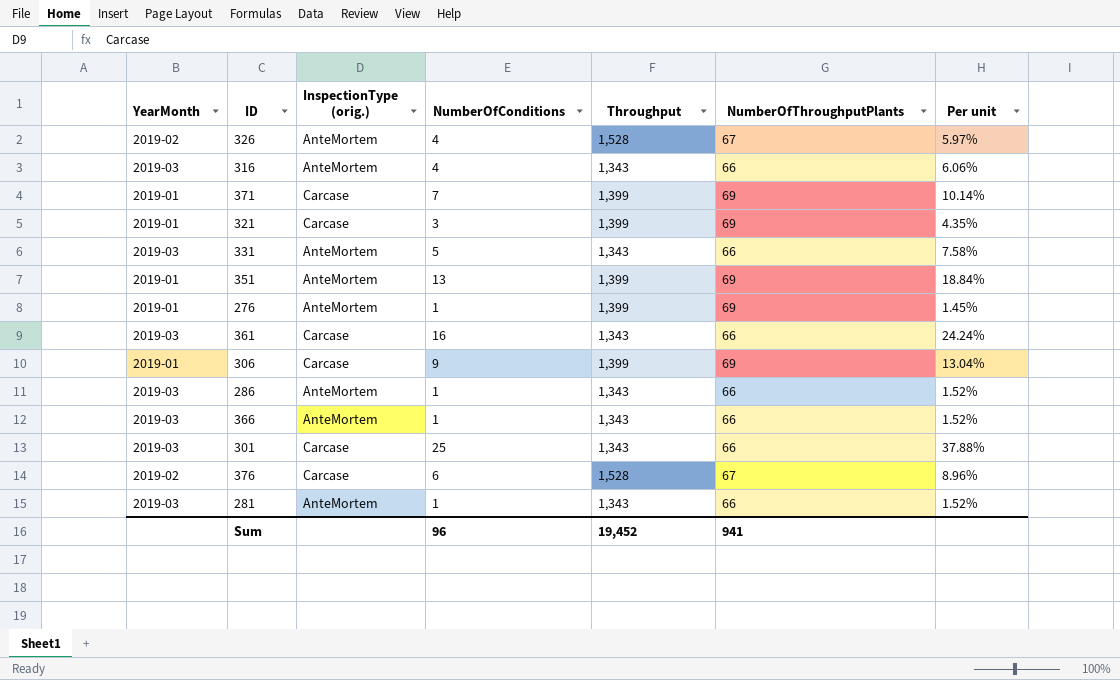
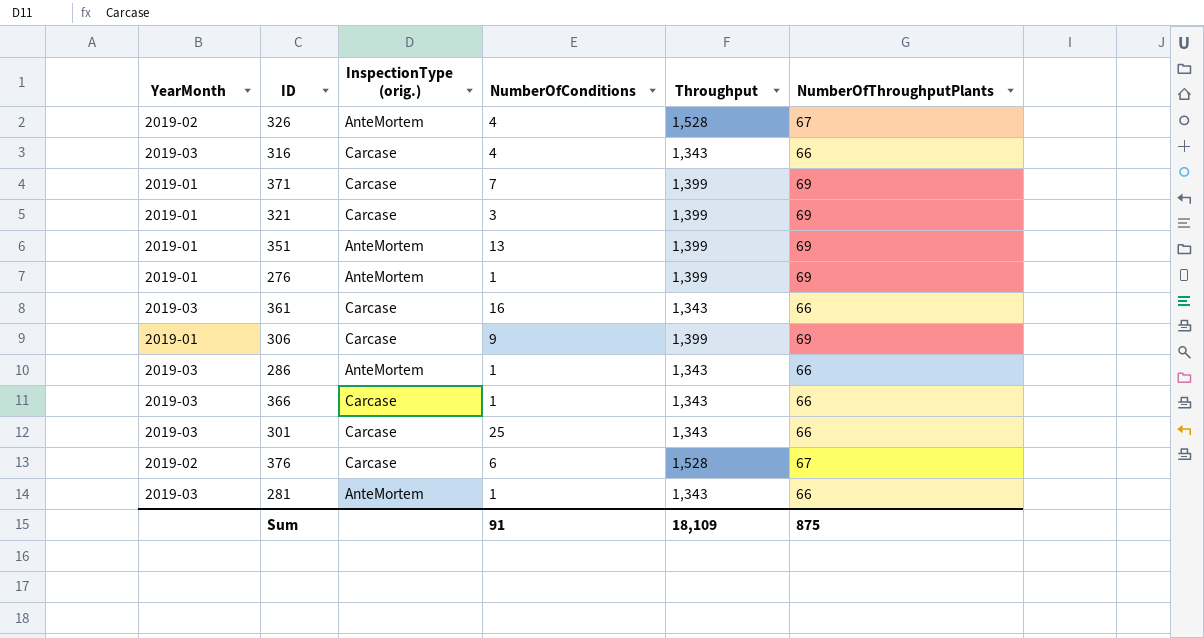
column Per unit | formula: [NumberOfConditions] / [NumberOfThroughputPlants] -> none
row 331: 2019-03 | AnteMortem | 5 | 1,343 | 66 | 7.58% -> none
316 | InspectionType (orig.): AnteMortem -> Carcase
366 | InspectionType (orig.): AnteMortem -> Carcase
Sum | NumberOfConditions: 96 -> 91
Sum | Throughput: 19,452 -> 18,109
Sum | NumberOfThroughputPlants: 941 -> 875

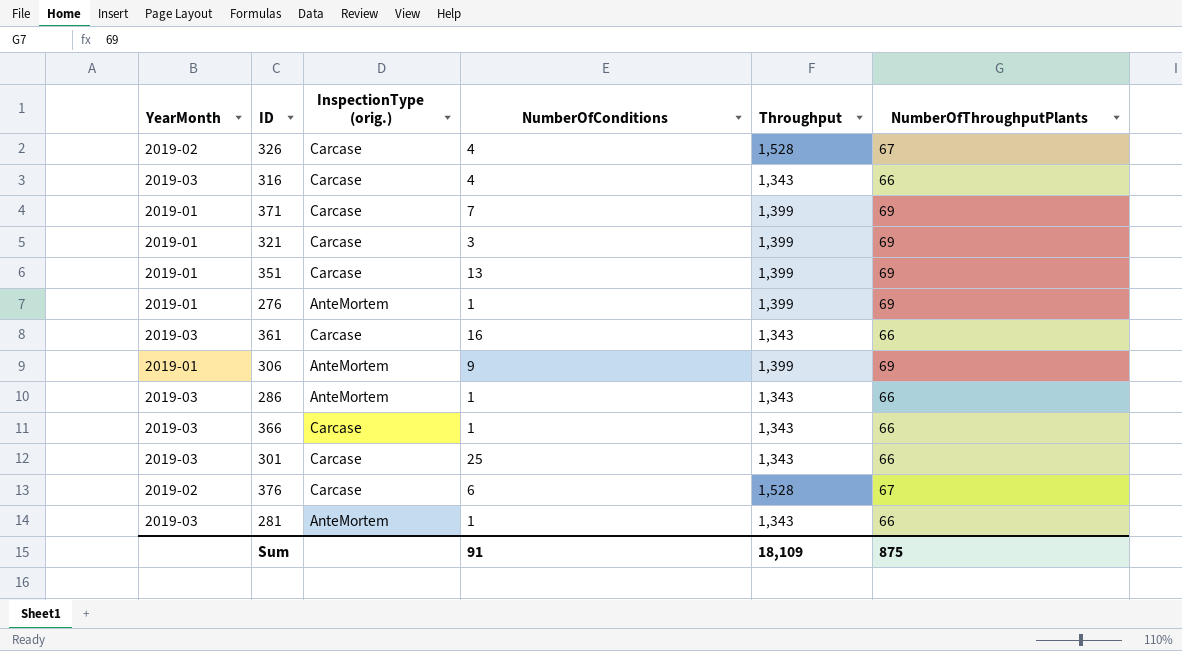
326 | InspectionType (orig.): AnteMortem -> Carcase
351 | InspectionType (orig.): AnteMortem -> Carcase
306 | InspectionType (orig.): Carcase -> AnteMortem

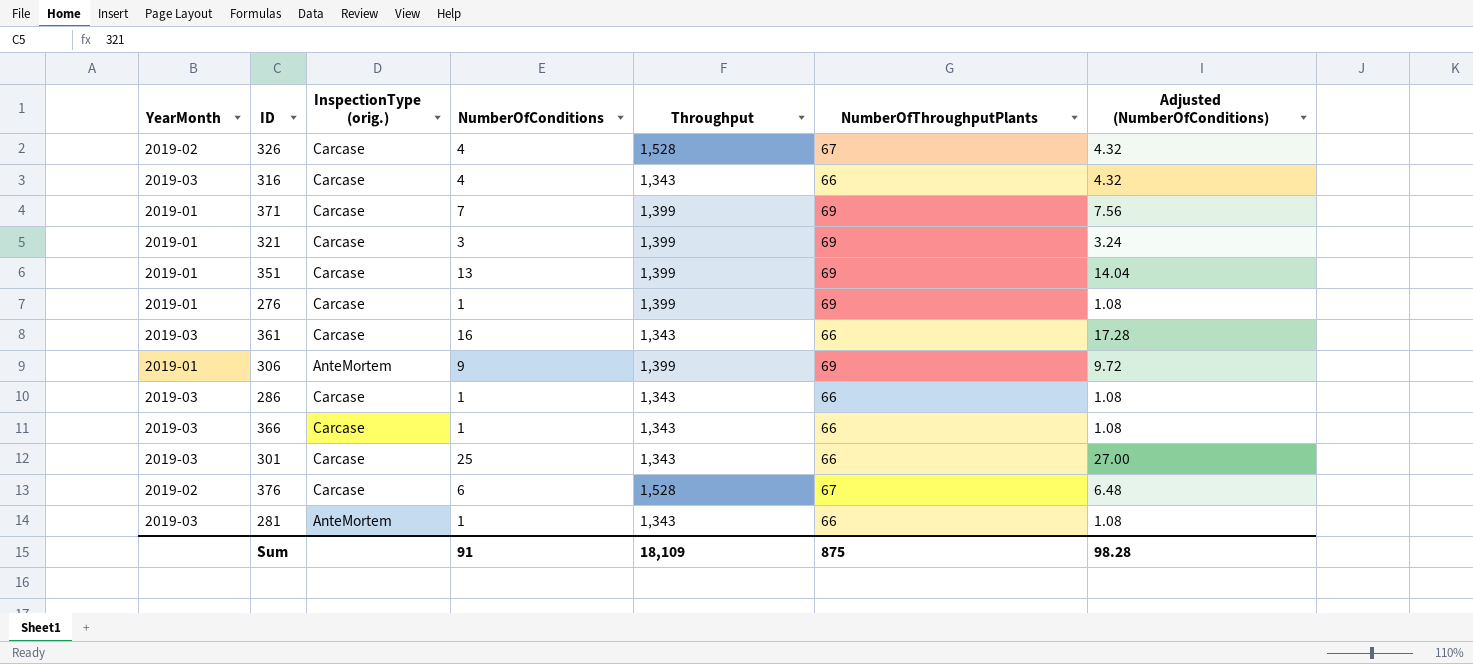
column Adjusted (NumberOfConditions) | formula: none -> [NumberOfConditions] * 1.08
276 | InspectionType (orig.): AnteMortem -> Carcase
286 | InspectionType (orig.): AnteMortem -> Carcase

